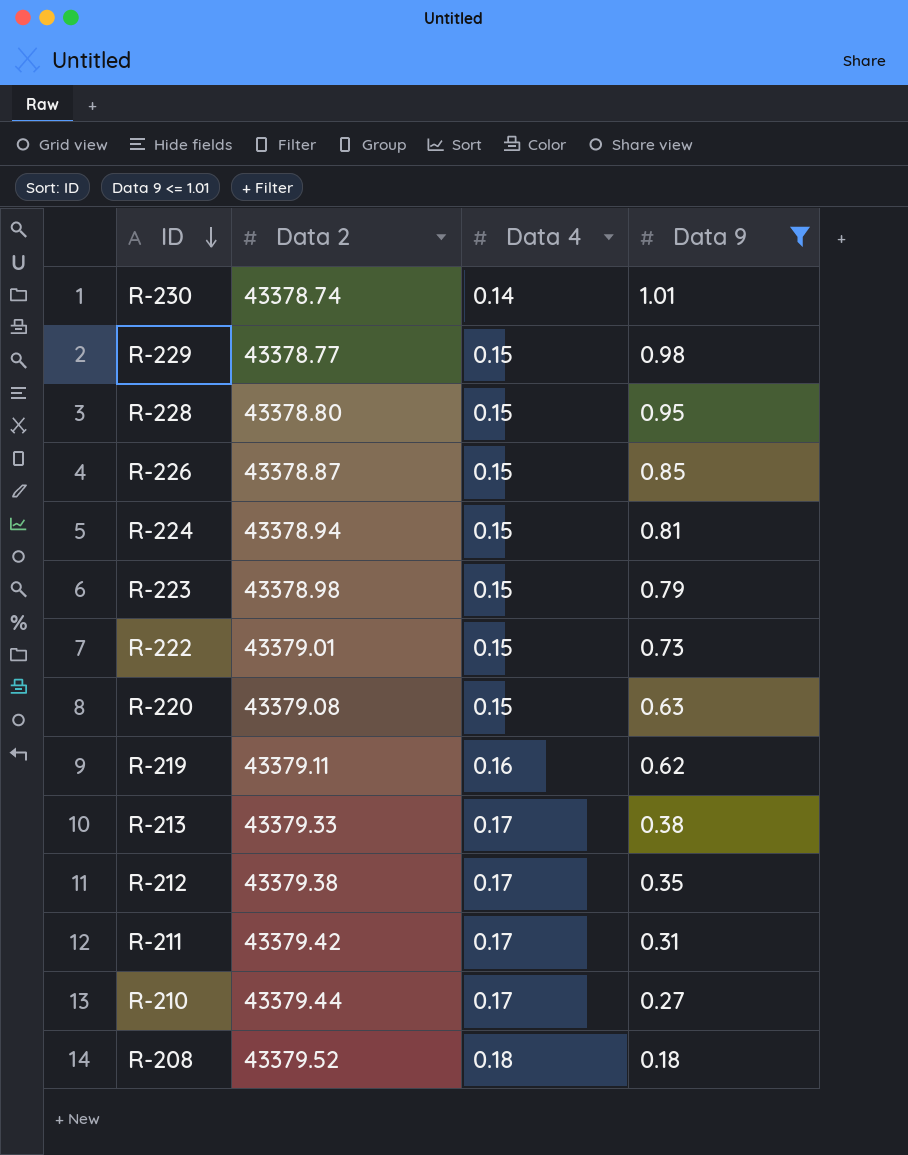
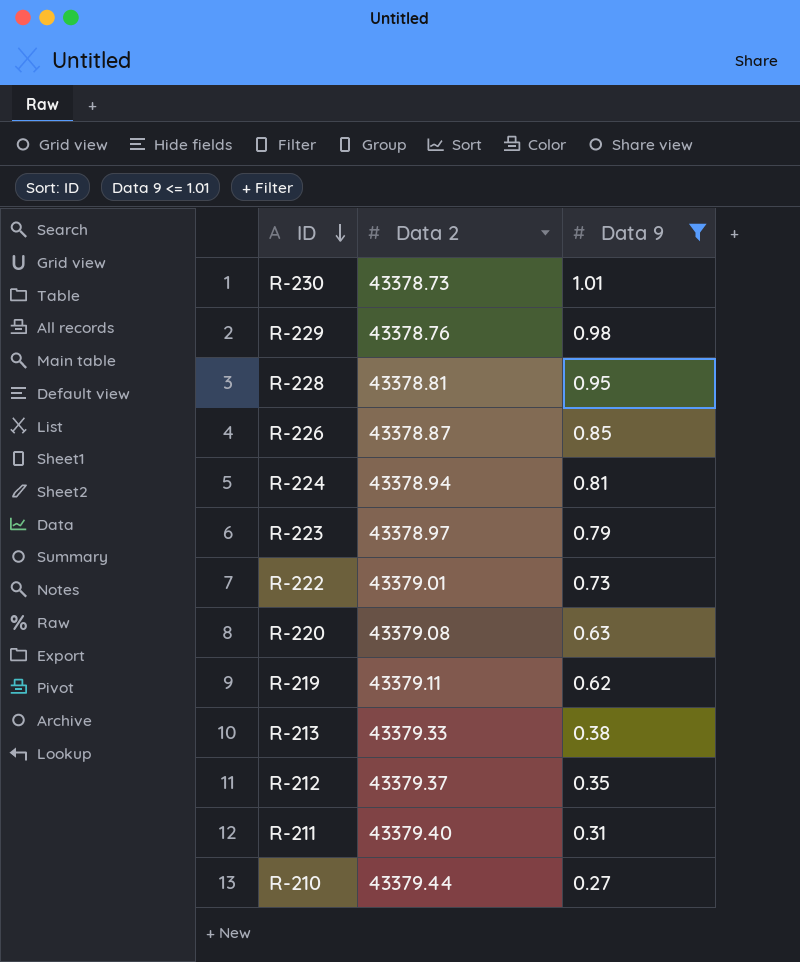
column Data 4 | position: 3 -> none
row R-208: 43379.52 | 0.18 | 0.18 -> none
R-230 | Data 2: 43378.74 -> 43378.73
R-229 | Data 2: 43378.77 -> 43378.76
R-228 | Data 2: 43378.80 -> 43378.81
R-223 | Data 2: 43378.98 -> 43378.97
R-212 | Data 2: 43379.38 -> 43379.37
R-211 | Data 2: 43379.42 -> 43379.40

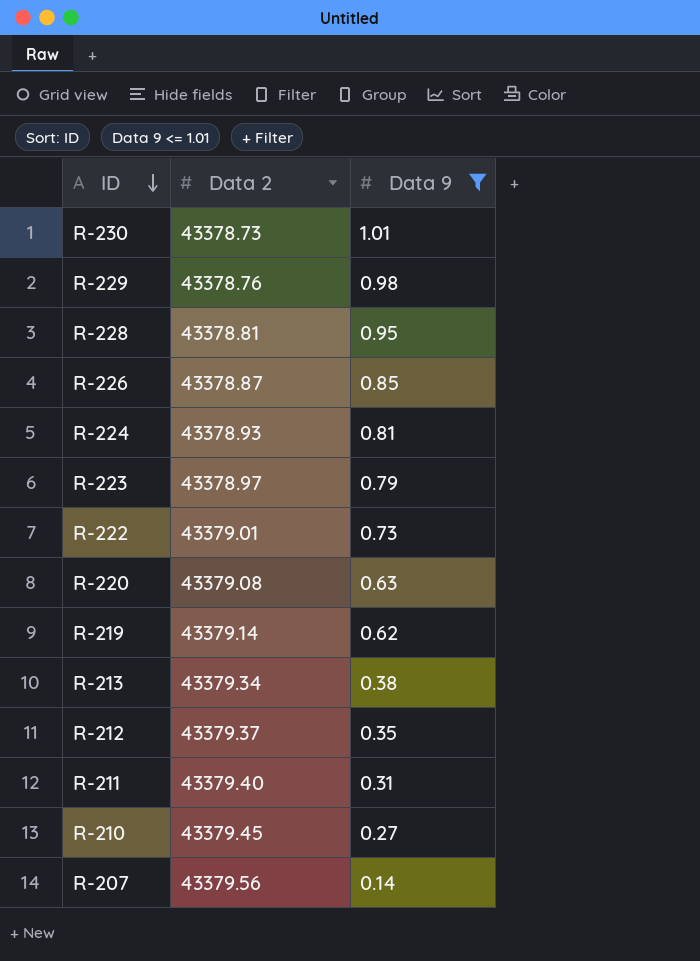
R-224 | Data 2: 43378.94 -> 43378.93
R-219 | Data 2: 43379.11 -> 43379.14
R-213 | Data 2: 43379.33 -> 43379.34
R-210 | Data 2: 43379.44 -> 43379.45
row R-207: none -> 43379.56 | 0.14

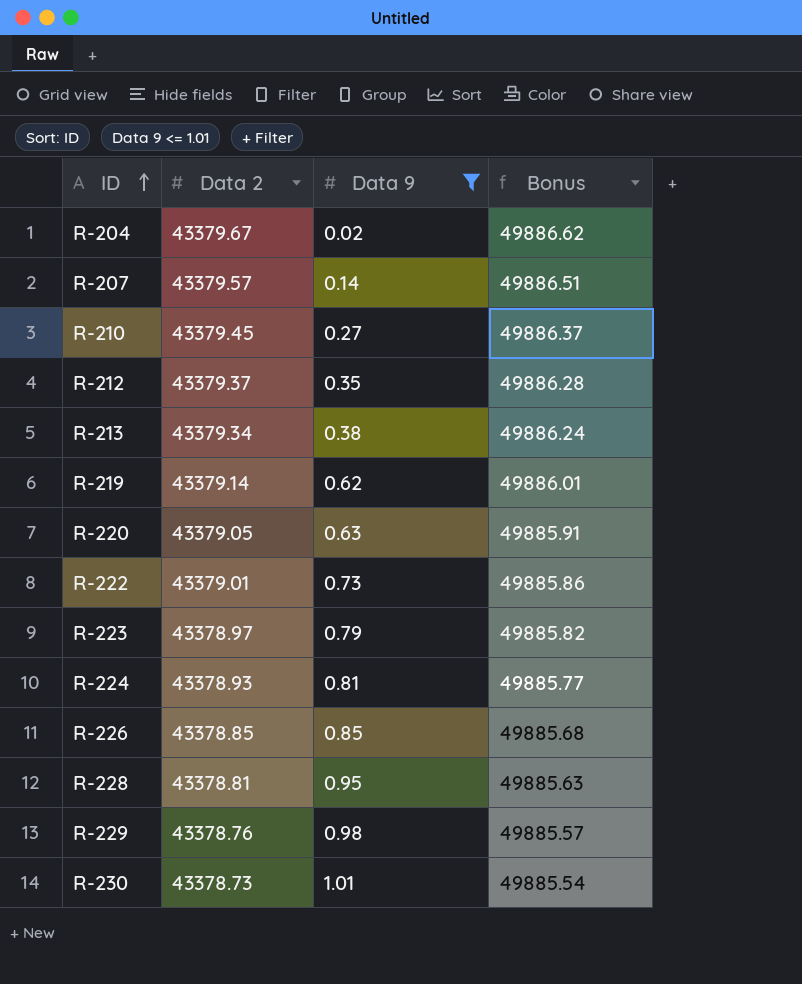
row order: ID descending -> ID ascending
column Bonus | formula: none -> [Data 2] * 1.15
row R-211: 43379.40 | 0.31 -> none
row R-204: none -> 43379.67 | 0.02 | 49886.62
R-207 | Data 2: 43379.56 -> 43379.57
R-220 | Data 2: 43379.08 -> 43379.05
R-226 | Data 2: 43378.87 -> 43378.85

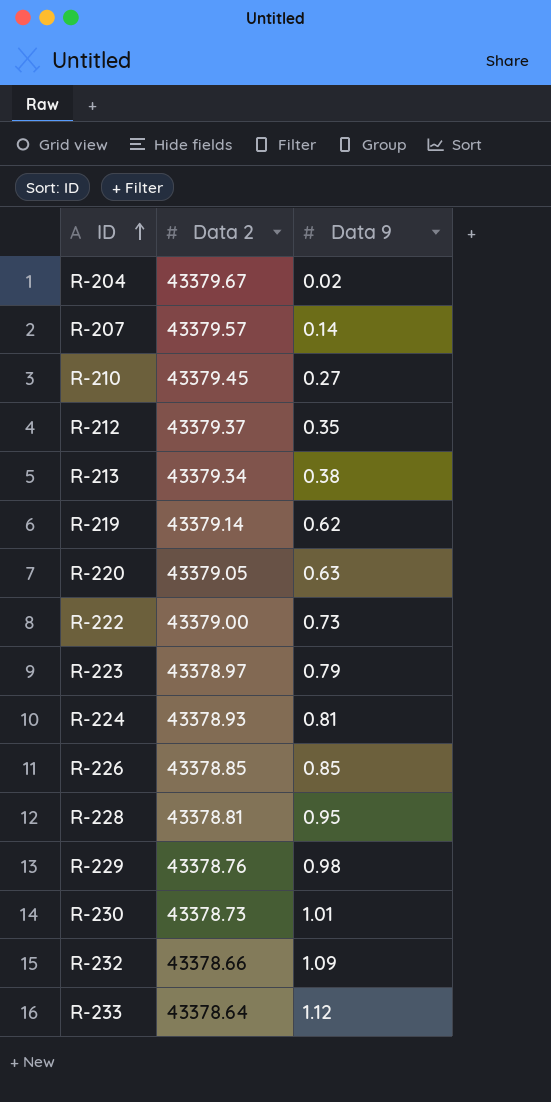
filter: Data 9 <= 1.01 -> none
column Bonus | formula: [Data 2] * 1.15 -> none
R-222 | Data 2: 43379.01 -> 43379.00

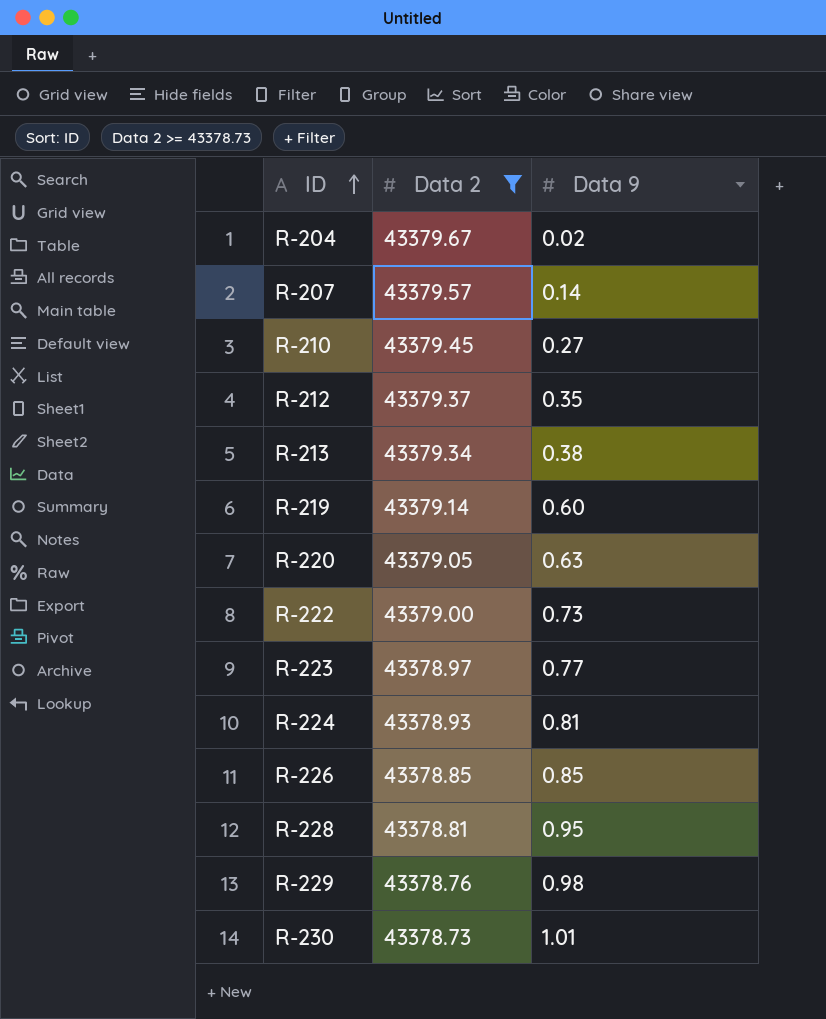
filter: none -> Data 2 >= 43378.73
R-219 | Data 9: 0.62 -> 0.60
R-223 | Data 9: 0.79 -> 0.77

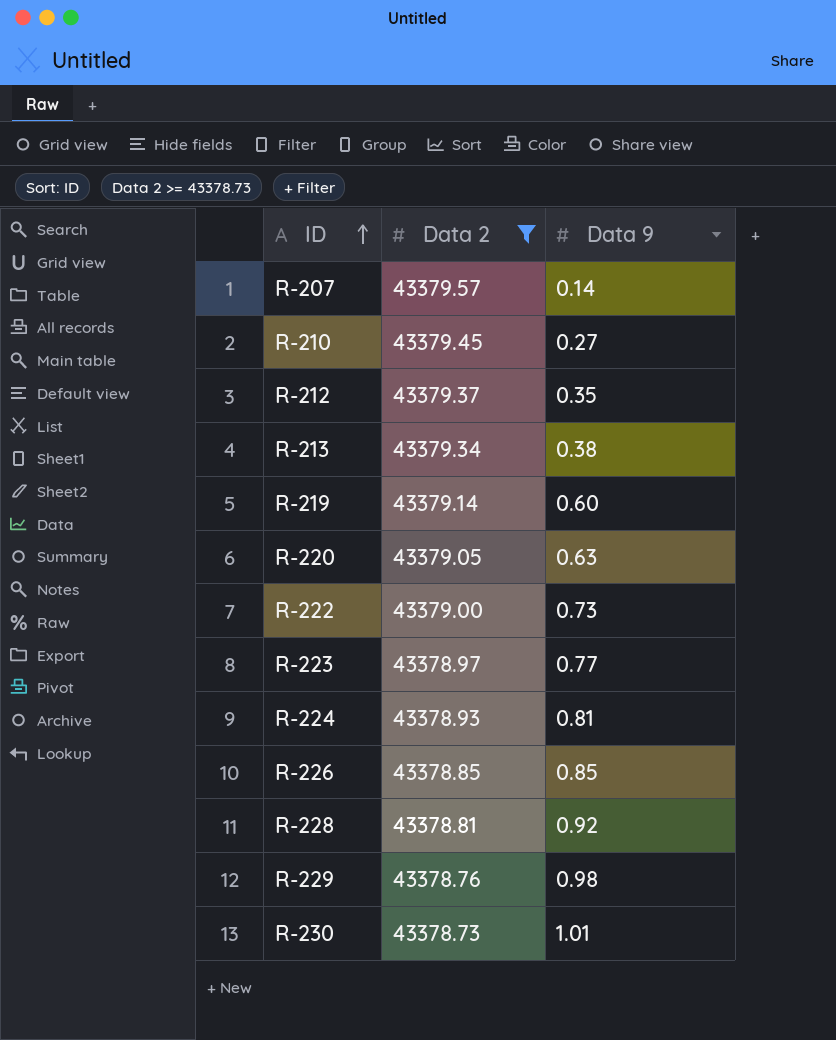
row R-204: 43379.67 | 0.02 -> none
R-228 | Data 9: 0.95 -> 0.92

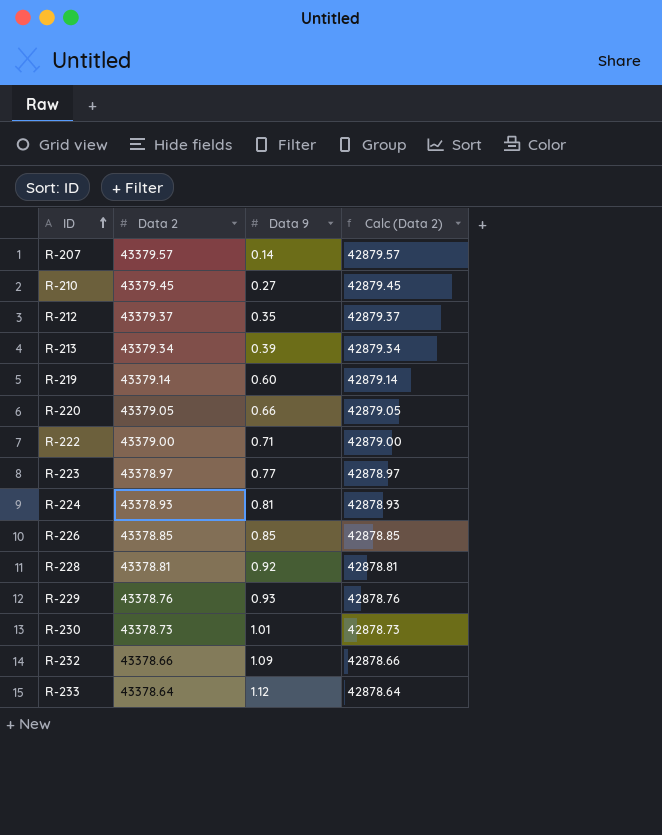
filter: Data 2 >= 43378.73 -> none
column Calc (Data 2) | formula: none -> [Data 2] - 500
R-213 | Data 9: 0.38 -> 0.39
R-220 | Data 9: 0.63 -> 0.66
R-222 | Data 9: 0.73 -> 0.71
R-229 | Data 9: 0.98 -> 0.93

